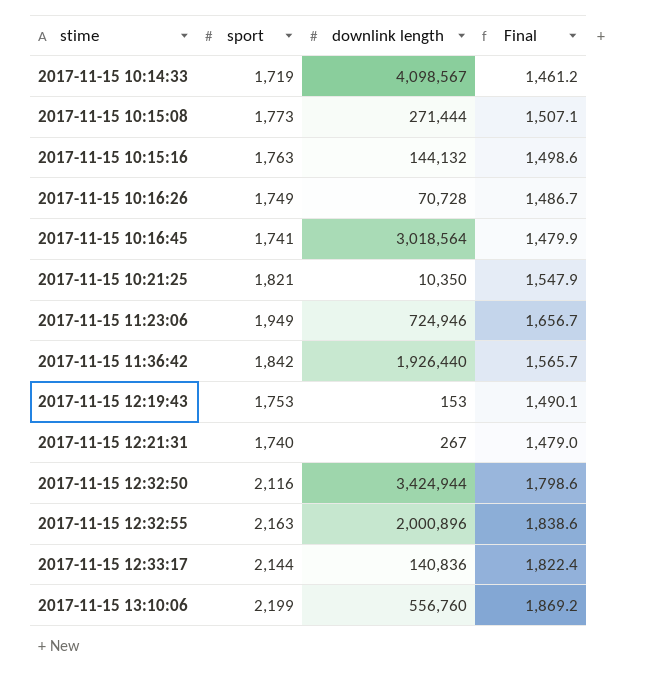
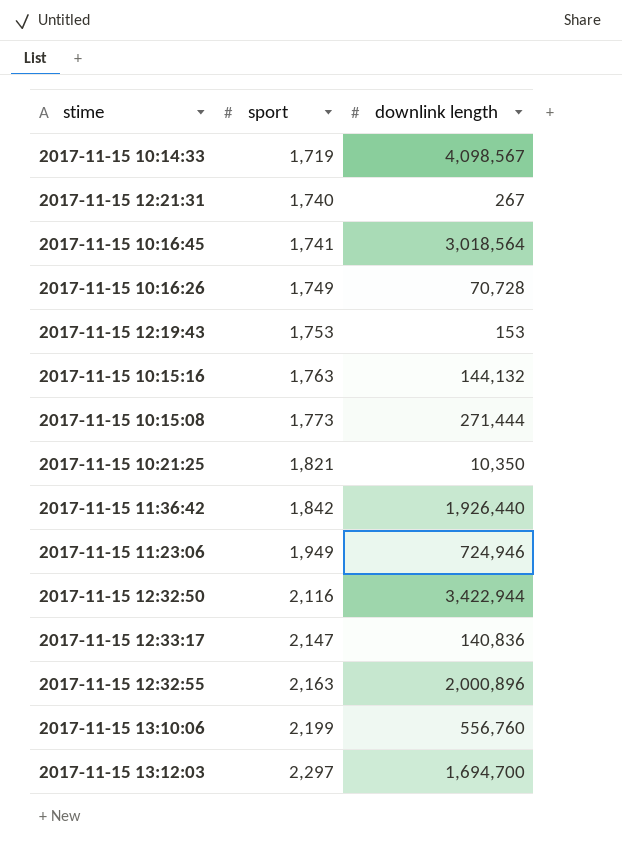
row order: stime ascending -> sport ascending
column Final | formula: [sport] * 0.85 -> none
2017-11-15 12:32:50 | downlink length: 3,424,944 -> 3,422,944
2017-11-15 12:33:17 | sport: 2,144 -> 2,147
row 2017-11-15 13:12:03: none -> 2,297 | 1,694,700

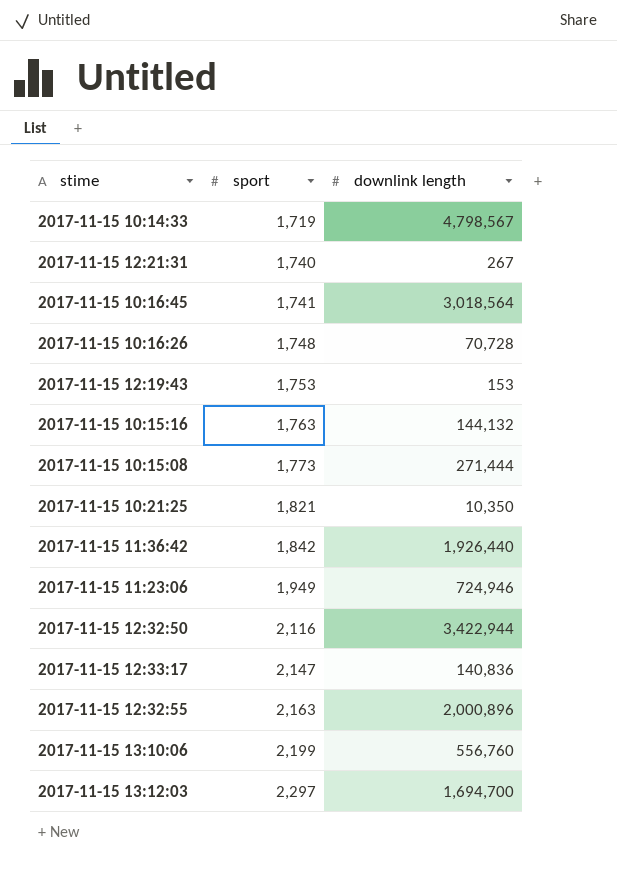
2017-11-15 10:14:33 | downlink length: 4,098,567 -> 4,798,567
2017-11-15 10:16:26 | sport: 1,749 -> 1,748

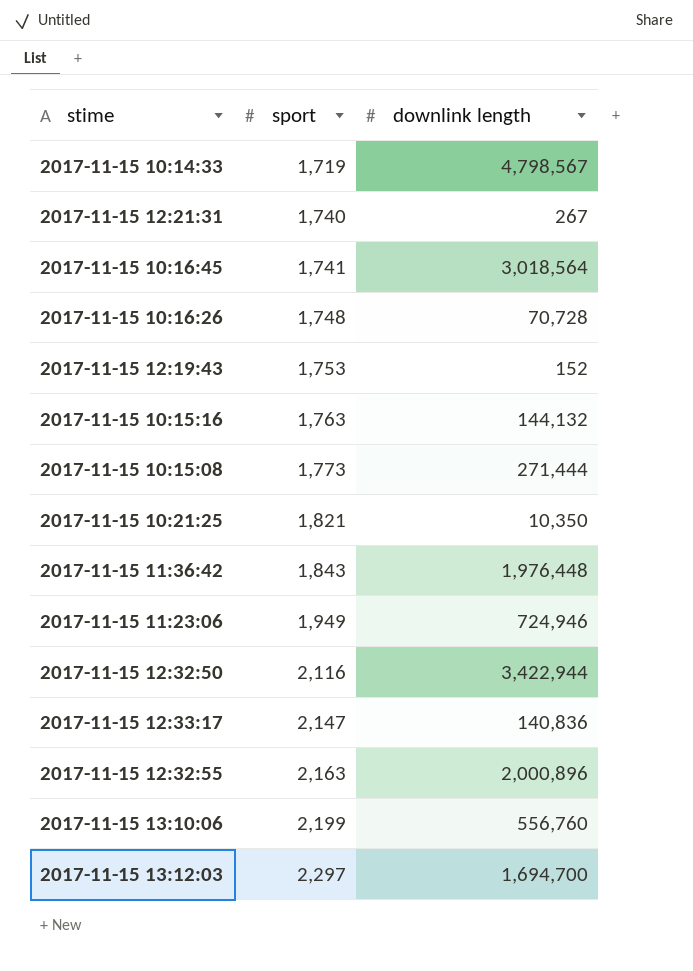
2017-11-15 12:19:43 | downlink length: 153 -> 152
2017-11-15 11:36:42 | sport: 1,842 -> 1,843
2017-11-15 11:36:42 | downlink length: 1,926,440 -> 1,976,448

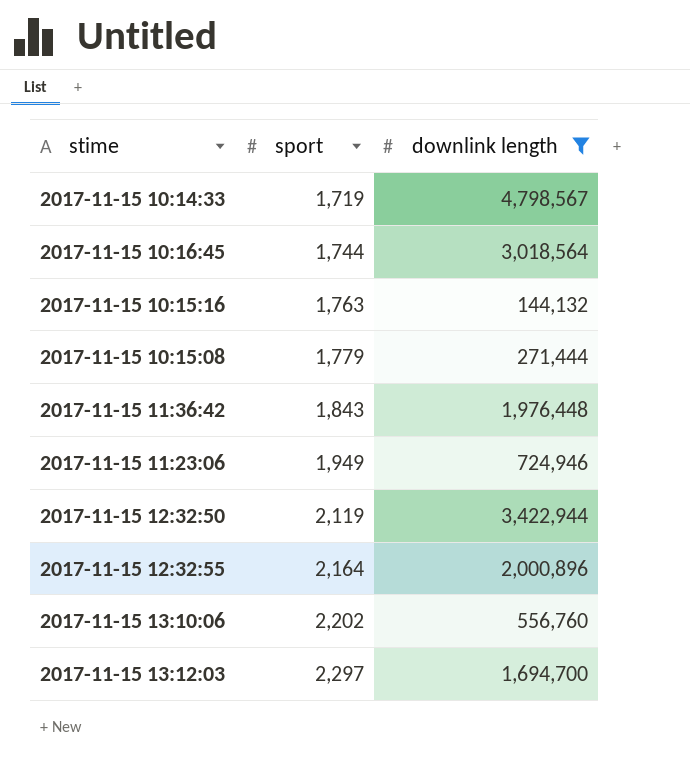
filter: none -> downlink length >= 144,132
2017-11-15 10:16:45 | sport: 1,741 -> 1,744
2017-11-15 10:15:08 | sport: 1,773 -> 1,779
2017-11-15 12:32:50 | sport: 2,116 -> 2,119
2017-11-15 12:32:55 | sport: 2,163 -> 2,164
2017-11-15 13:10:06 | sport: 2,199 -> 2,202

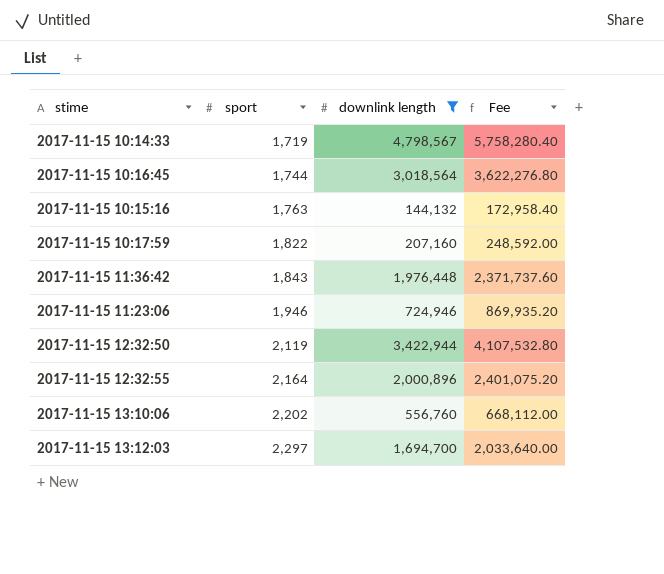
column Fee | formula: none -> [downlink length] * 1.2
row 2017-11-15 10:15:08: 1,779 | 271,444 -> none
row 2017-11-15 10:17:59: none -> 1,822 | 207,160 | 248,592.00
2017-11-15 11:23:06 | sport: 1,949 -> 1,946

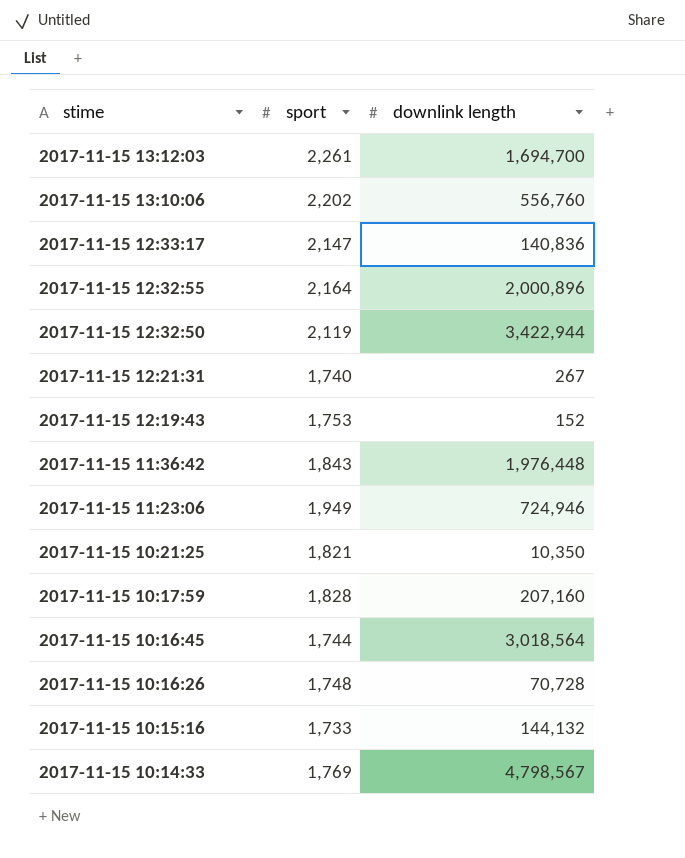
filter: downlink length >= 144,132 -> none
row order: sport ascending -> stime descending
column Fee | formula: [downlink length] * 1.2 -> none
2017-11-15 13:12:03 | sport: 2,297 -> 2,261
2017-11-15 11:23:06 | sport: 1,946 -> 1,949
2017-11-15 10:17:59 | sport: 1,822 -> 1,828
2017-11-15 10:15:16 | sport: 1,763 -> 1,733
2017-11-15 10:14:33 | sport: 1,719 -> 1,769

